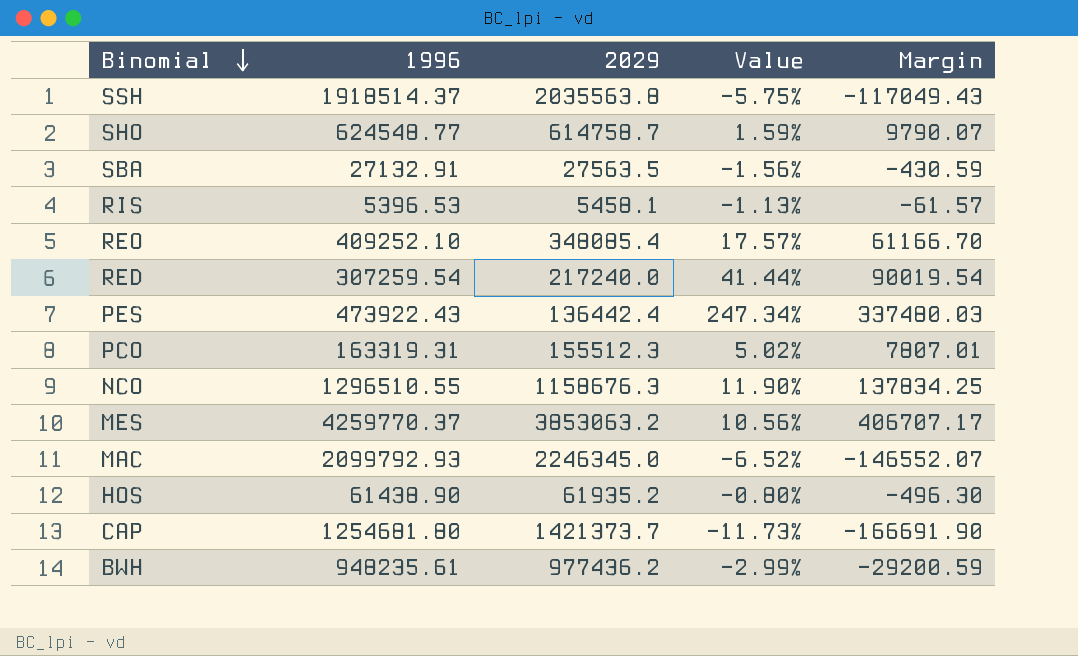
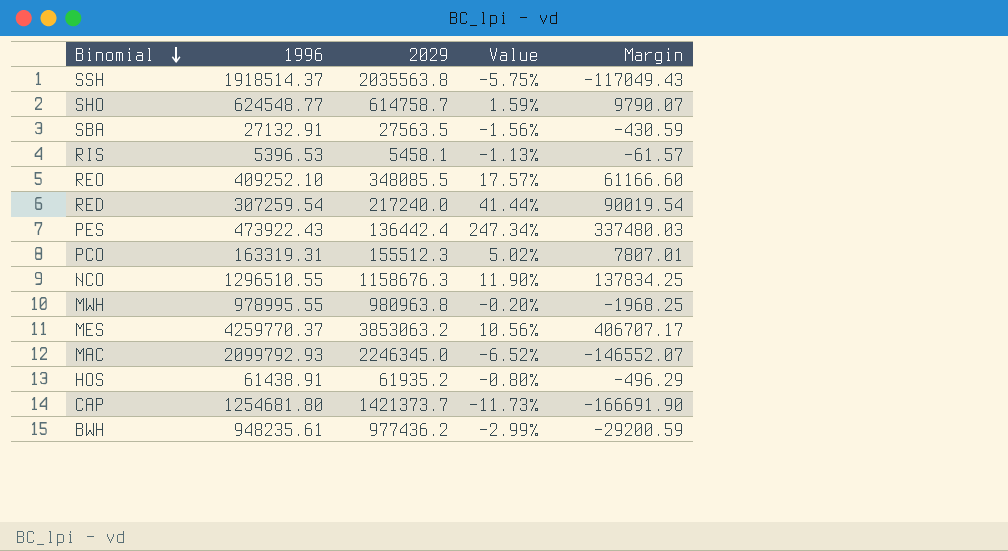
REO | 2029: 348085.4 -> 348085.5
REO | Margin: 61166.70 -> 61166.60
row MWH: none -> 978995.55 | 980963.8 | -0.20% | -1968.25
HOS | 1996: 61438.90 -> 61438.91
HOS | Margin: -496.30 -> -496.29

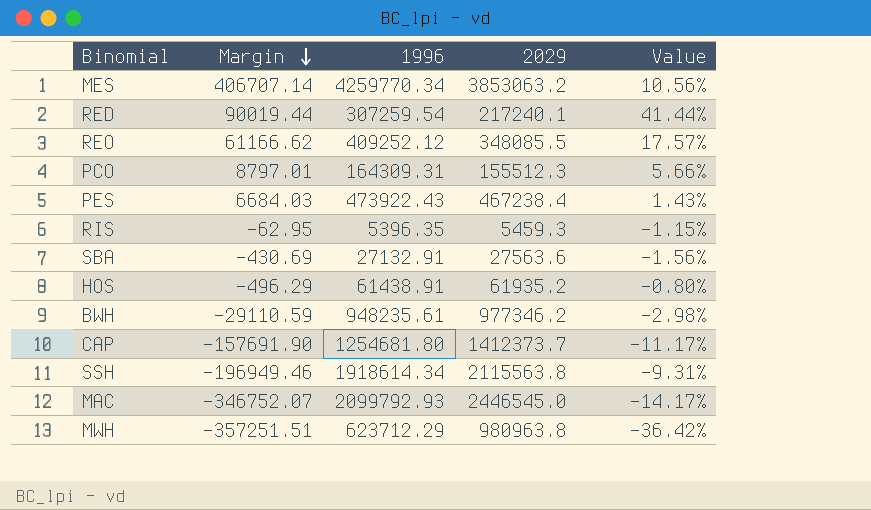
row order: Binomial descending -> Margin descending
column Margin | position: 5 -> 2
row SHO: 624548.77 | 614758.7 | 1.59% | 9790.07 -> none
row NCO: 1296510.55 | 1158676.3 | 11.90% | 137834.25 -> none
MES | Margin: 406707.17 -> 406707.14
MES | 1996: 4259770.37 -> 4259770.34
RED | Margin: 90019.54 -> 90019.44
RED | 2029: 217240.0 -> 217240.1
REO | Margin: 61166.60 -> 61166.62
REO | 1996: 409252.10 -> 409252.12
PCO | Margin: 7807.01 -> 8797.01
PCO | 1996: 163319.31 -> 164309.31
PCO | Value: 5.02% -> 5.66%
PES | Margin: 337480.03 -> 6684.03
PES | 2029: 136442.4 -> 467238.4
PES | Value: 247.34% -> 1.43%
RIS | Margin: -61.57 -> -62.95
RIS | 1996: 5396.53 -> 5396.35
RIS | 2029: 5458.1 -> 5459.3
RIS | Value: -1.13% -> -1.15%
SBA | Margin: -430.59 -> -430.69
SBA | 2029: 27563.5 -> 27563.6
BWH | Margin: -29200.59 -> -29110.59
BWH | 2029: 977436.2 -> 977346.2
BWH | Value: -2.99% -> -2.98%
CAP | Margin: -166691.90 -> -157691.90
CAP | 2029: 1421373.7 -> 1412373.7
CAP | Value: -11.73% -> -11.17%
SSH | Margin: -117049.43 -> -196949.46
SSH | 1996: 1918514.37 -> 1918614.34
SSH | 2029: 2035563.8 -> 2115563.8
SSH | Value: -5.75% -> -9.31%
MAC | Margin: -146552.07 -> -346752.07
MAC | 2029: 2246345.0 -> 2446545.0
MAC | Value: -6.52% -> -14.17%
MWH | Margin: -1968.25 -> -357251.51
MWH | 1996: 978995.55 -> 623712.29
MWH | Value: -0.20% -> -36.42%

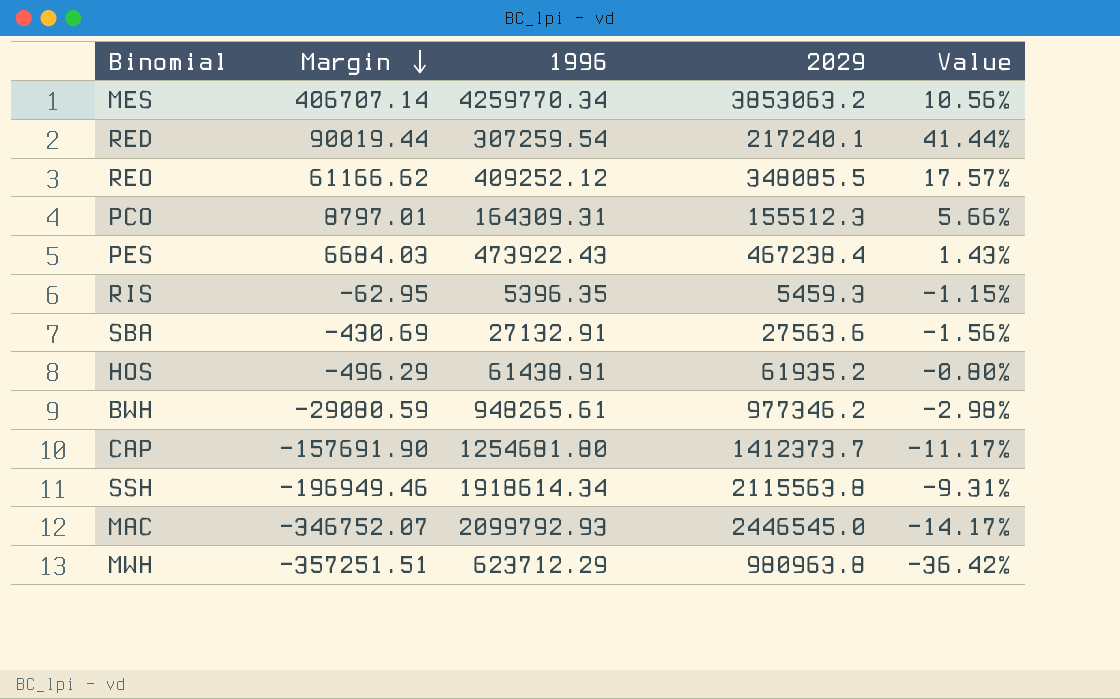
BWH | Margin: -29110.59 -> -29080.59
BWH | 1996: 948235.61 -> 948265.61

